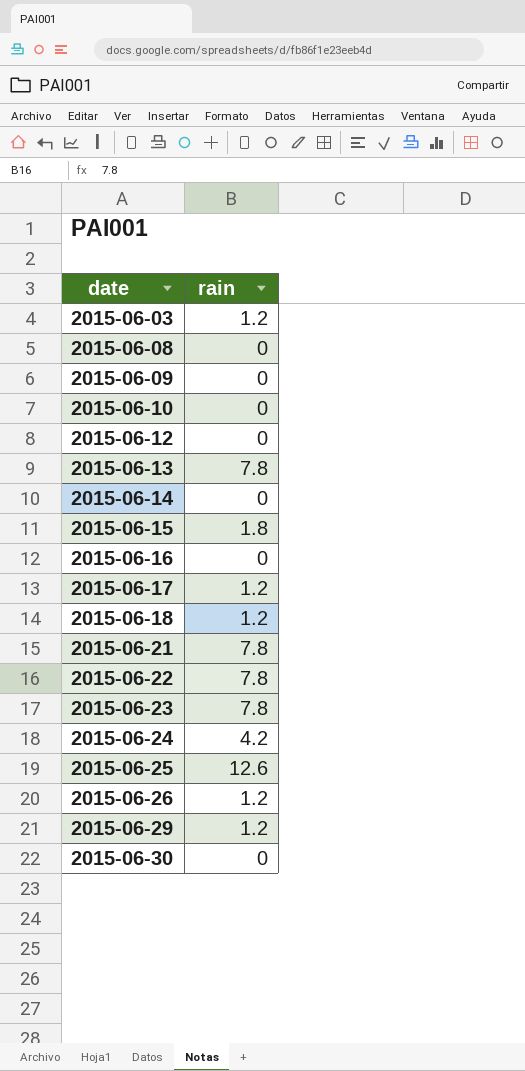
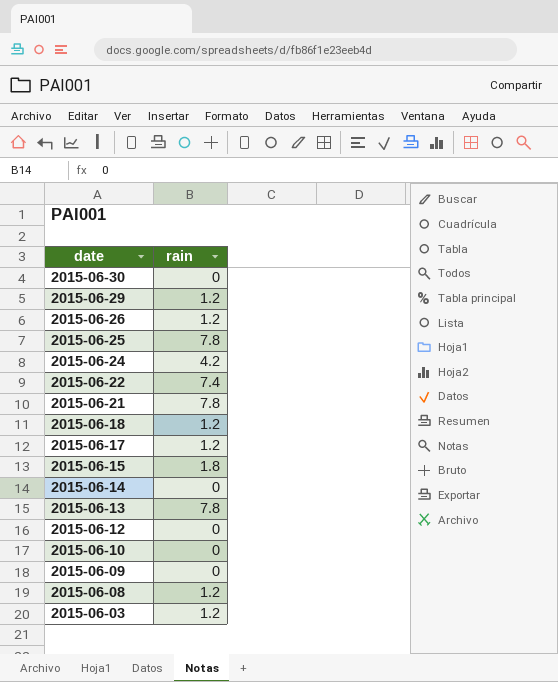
row order: date ascending -> date descending
row 2015-06-16: 0 -> none
row 2015-06-23: 7.8 -> none
2015-06-25 | rain: 12.6 -> 7.8
2015-06-22 | rain: 7.8 -> 7.4
2015-06-08 | rain: 0 -> 1.2

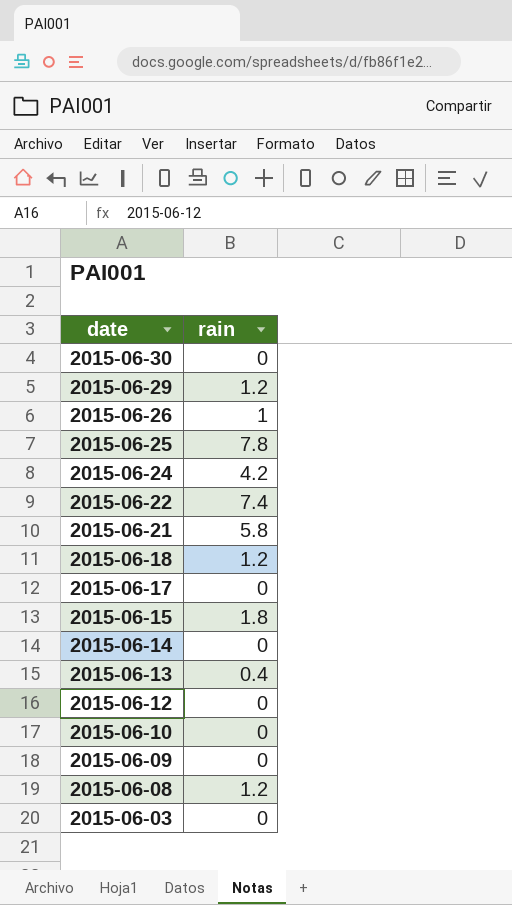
2015-06-26 | rain: 1.2 -> 1
2015-06-21 | rain: 7.8 -> 5.8
2015-06-17 | rain: 1.2 -> 0
2015-06-13 | rain: 7.8 -> 0.4
2015-06-03 | rain: 1.2 -> 0

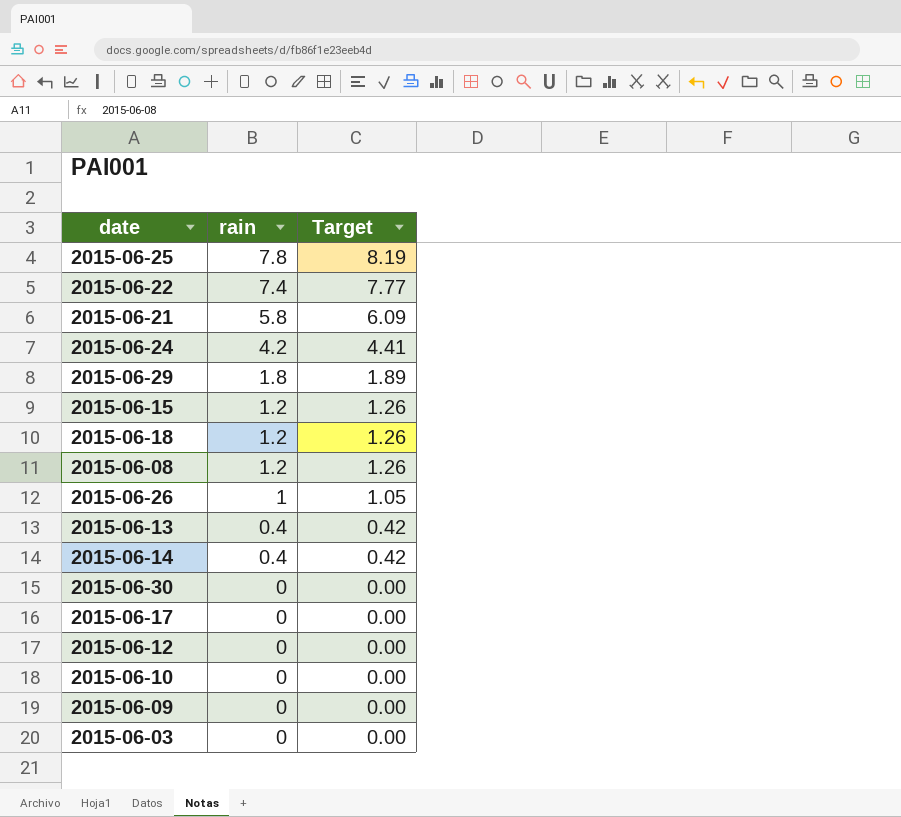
row order: date descending -> rain descending
column Target | formula: none -> [rain] * 1.05
2015-06-29 | rain: 1.2 -> 1.8
2015-06-15 | rain: 1.8 -> 1.2
2015-06-14 | rain: 0 -> 0.4

